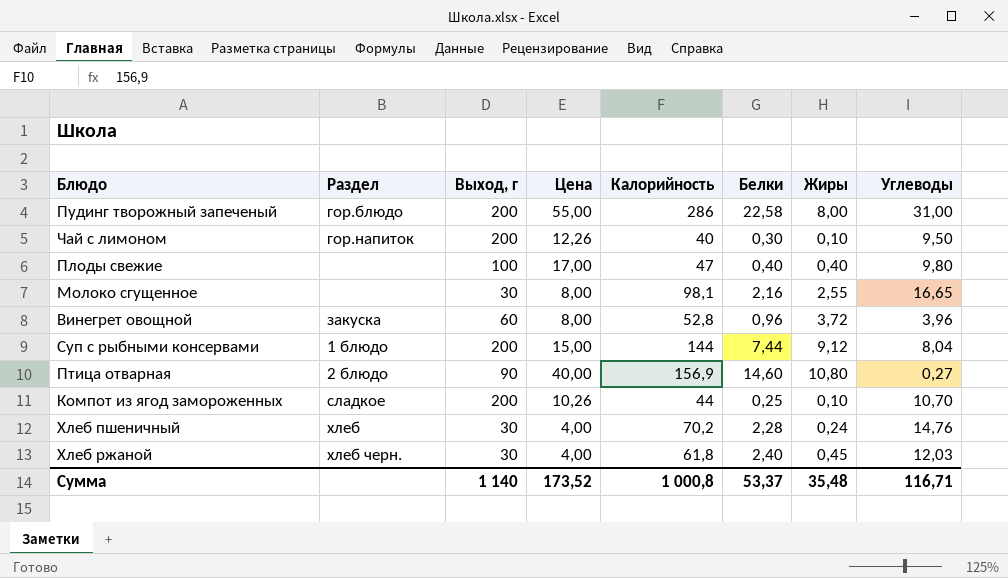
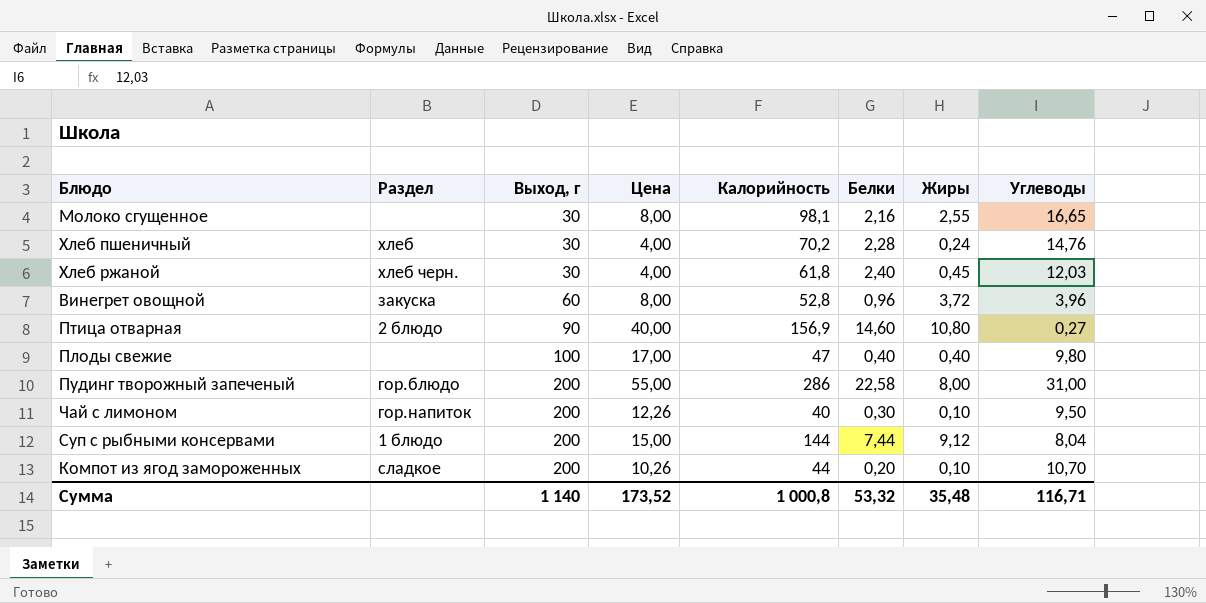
row order: none -> Выход, г ascending
Компот из ягод замороженных | Белки: 0,25 -> 0,20
Сумма | Белки: 53,37 -> 53,32

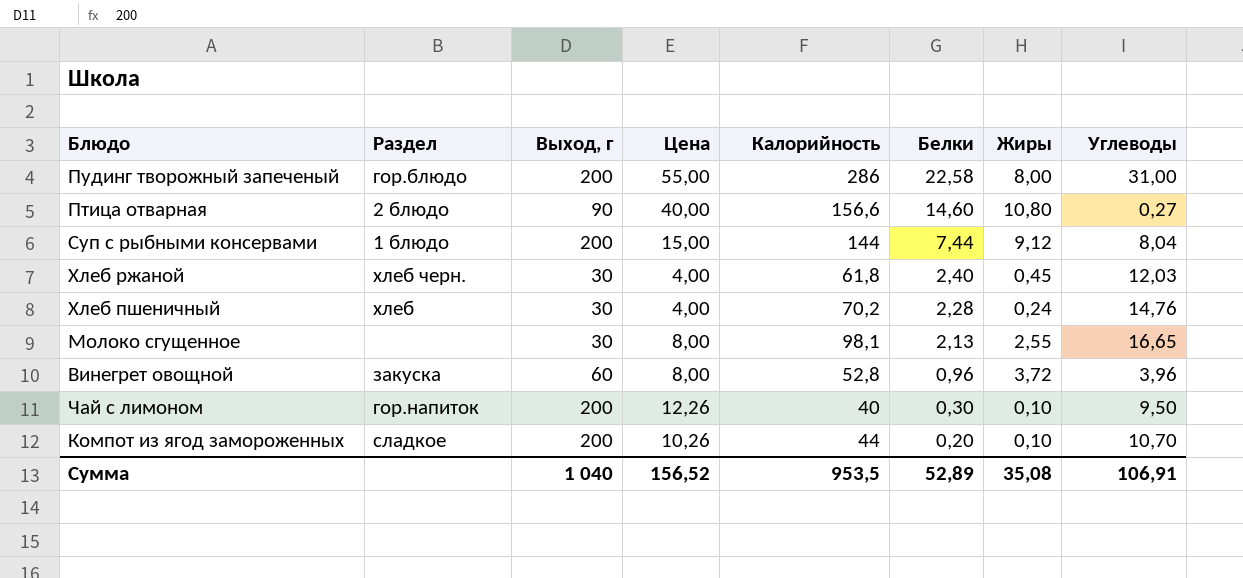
row order: Выход, г ascending -> Белки descending
row Плоды свежие: none | 100 | 17,00 | 47 | 0,40 | 0,40 | 9,80 -> none
Птица отварная | Калорийность: 156,9 -> 156,6
Молоко сгущенное | Белки: 2,16 -> 2,13
Сумма | Выход, г: 1 140 -> 1 040
Сумма | Цена: 173,52 -> 156,52
Сумма | Калорийность: 1 000,8 -> 953,5
Сумма | Белки: 53,32 -> 52,89
Сумма | Жиры: 35,48 -> 35,08
Сумма | Углеводы: 116,71 -> 106,91

